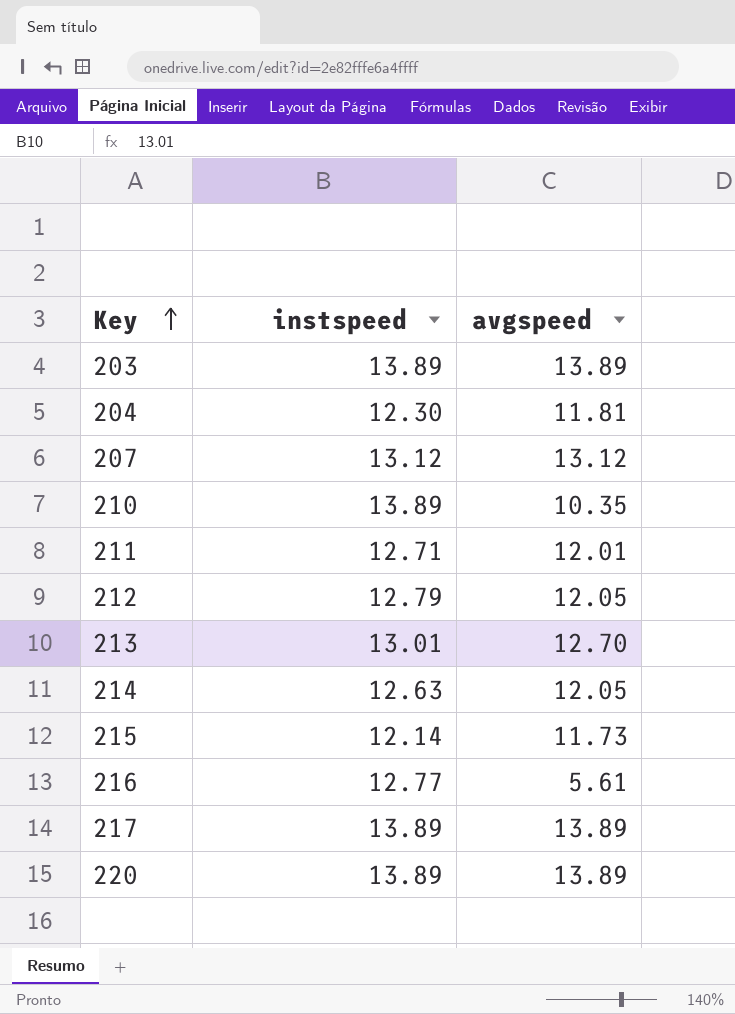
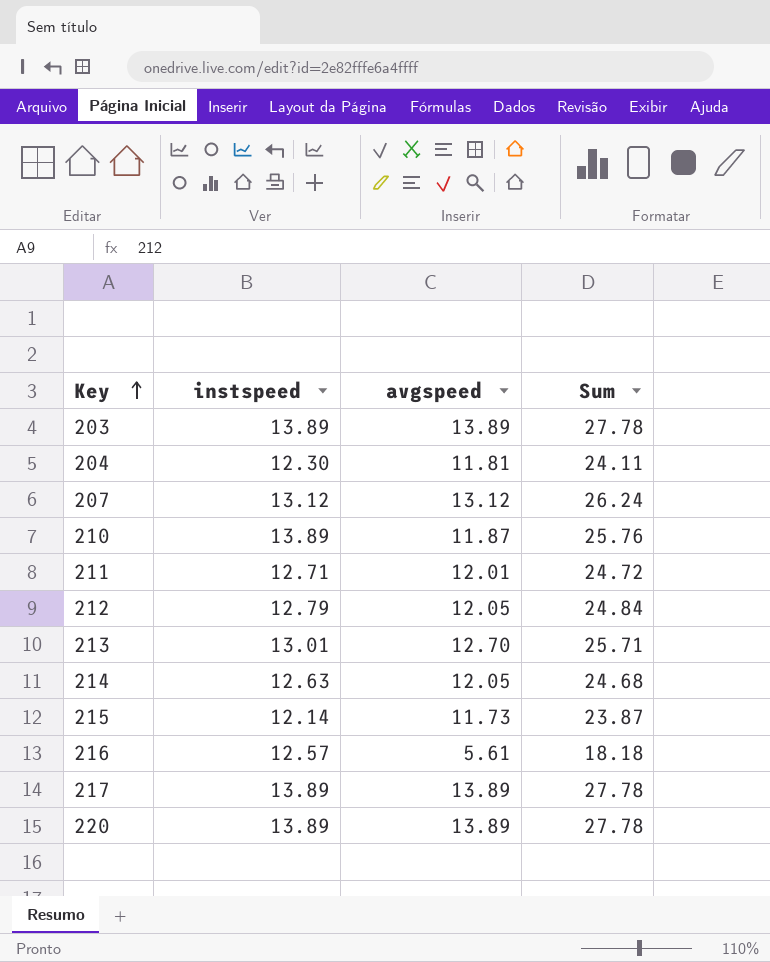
column Sum | formula: none -> [instspeed] + [avgspeed]
210 | avgspeed: 10.35 -> 11.87
216 | instspeed: 12.77 -> 12.57

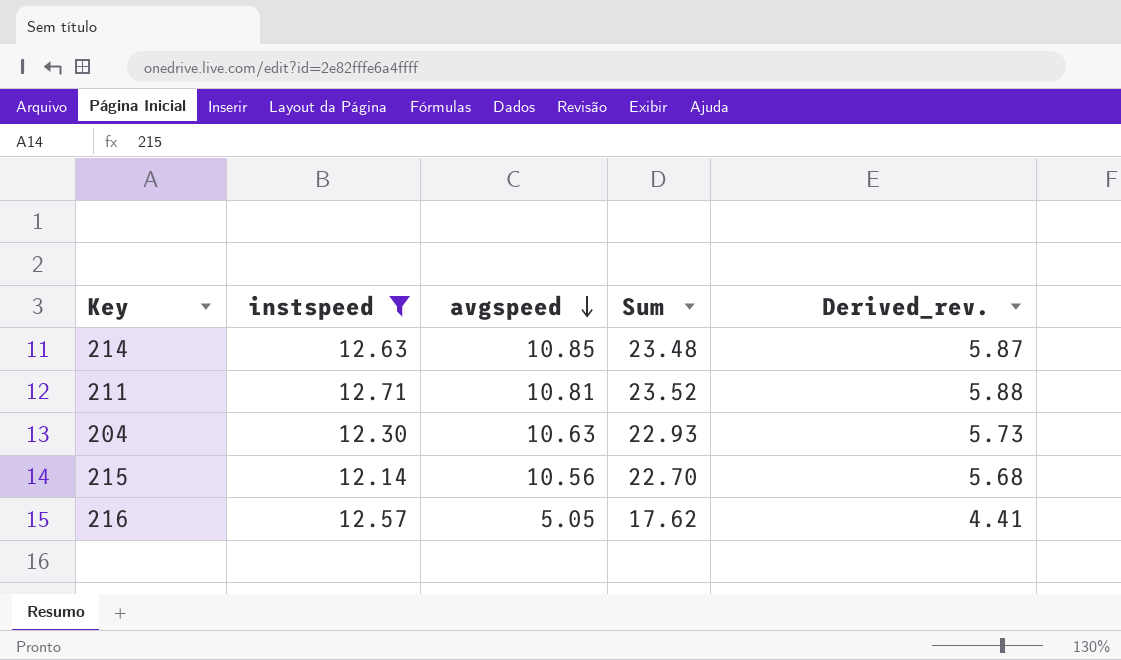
filter: none -> instspeed <= 12.71
row order: Key ascending -> avgspeed descending
column Derived_rev. | formula: none -> [Sum] * 0.25
214 | avgspeed: 12.05 -> 10.85
214 | Sum: 24.68 -> 23.48
211 | avgspeed: 12.01 -> 10.81
211 | Sum: 24.72 -> 23.52
204 | avgspeed: 11.81 -> 10.63
204 | Sum: 24.11 -> 22.93
215 | avgspeed: 11.73 -> 10.56
215 | Sum: 23.87 -> 22.70
216 | avgspeed: 5.61 -> 5.05
216 | Sum: 18.18 -> 17.62

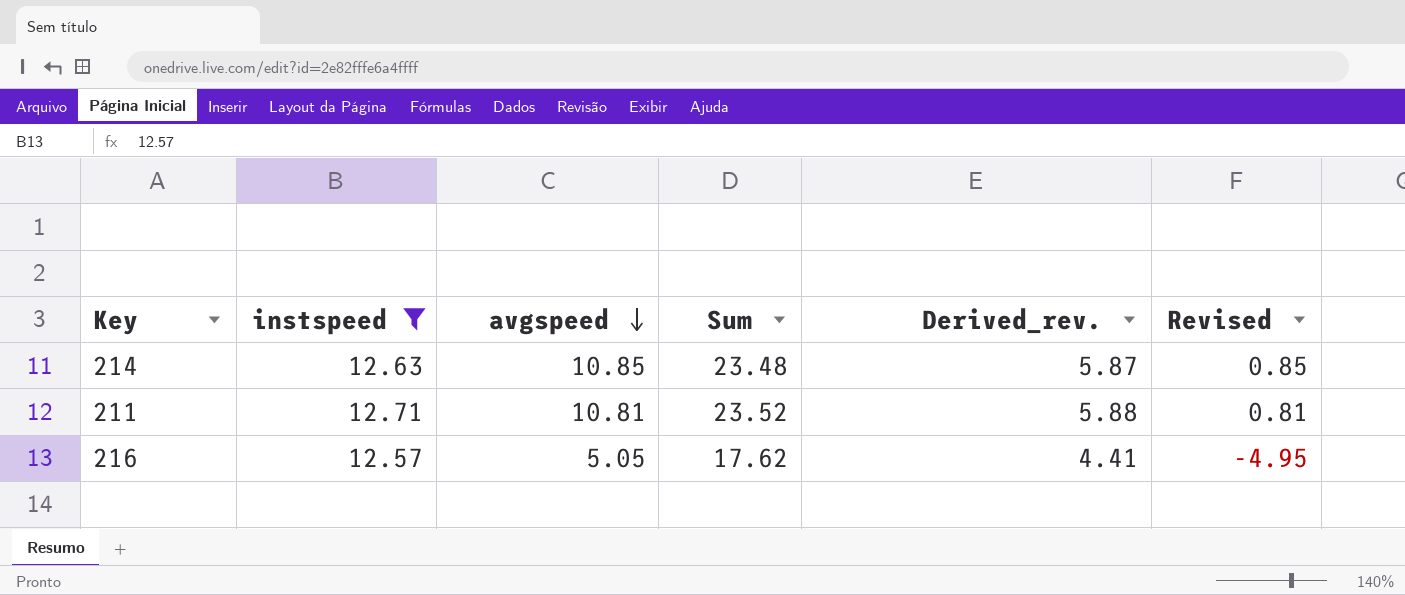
column Revised | formula: none -> [avgspeed] - 10
row 204: 12.30 | 10.63 | 22.93 | 5.73 -> none
row 215: 12.14 | 10.56 | 22.70 | 5.68 -> none

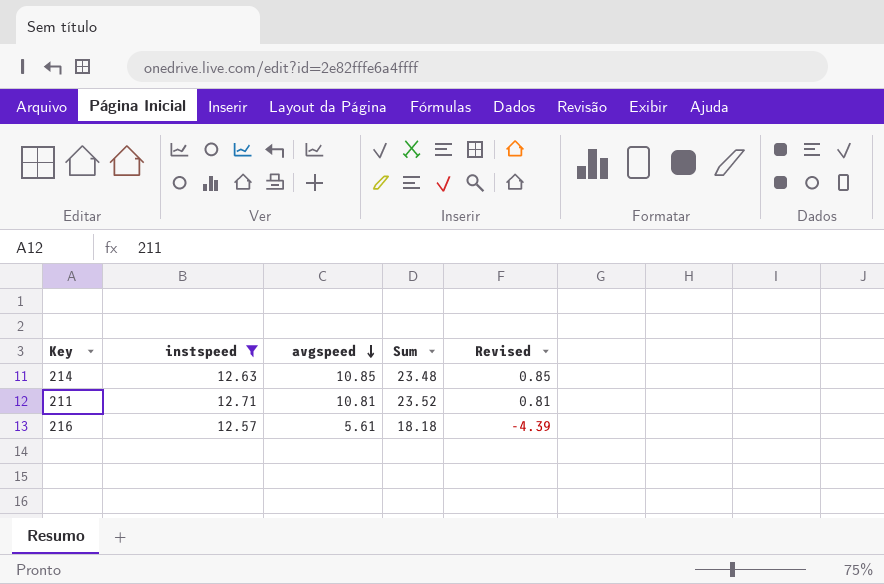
column Derived_rev. | formula: [Sum] * 0.25 -> none
216 | avgspeed: 5.05 -> 5.61
216 | Sum: 17.62 -> 18.18
216 | Revised: -4.95 -> -4.39

